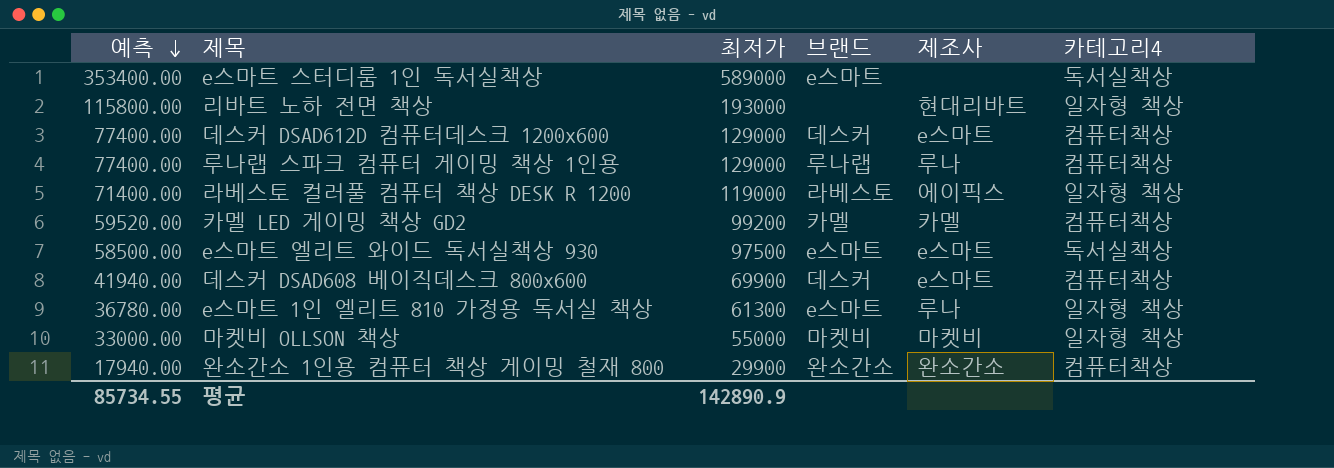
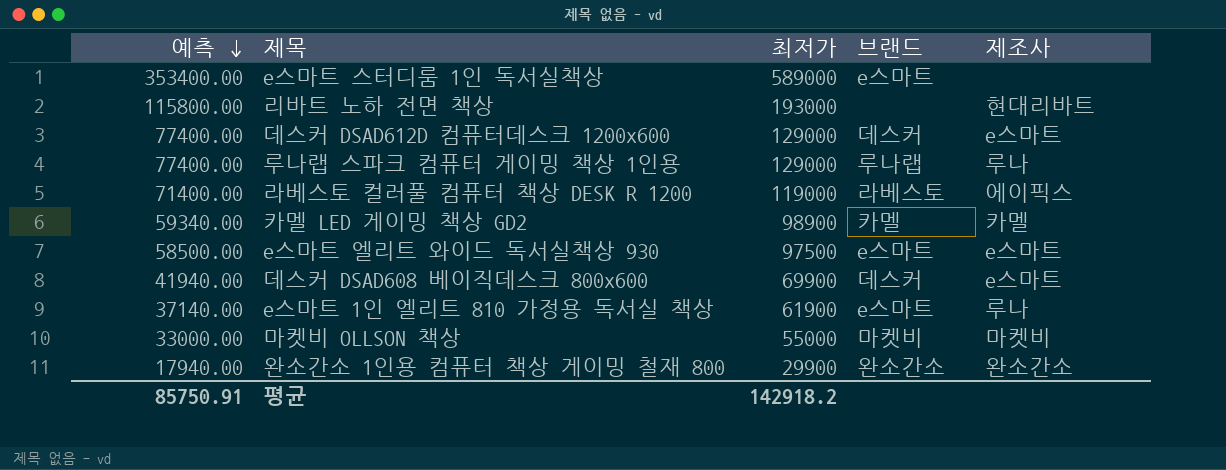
column 카테고리4 | position: 6 -> none
카멜 LED 게이밍 책상 GD2 | 예측: 59520.00 -> 59340.00
카멜 LED 게이밍 책상 GD2 | 최저가: 99200 -> 98900
e스마트 1인 엘리트 810 가정용 독서실 책상 | 예측: 36780.00 -> 37140.00
e스마트 1인 엘리트 810 가정용 독서실 책상 | 최저가: 61300 -> 61900
평균 | 예측: 85734.55 -> 85750.91
평균 | 최저가: 142890.9 -> 142918.2

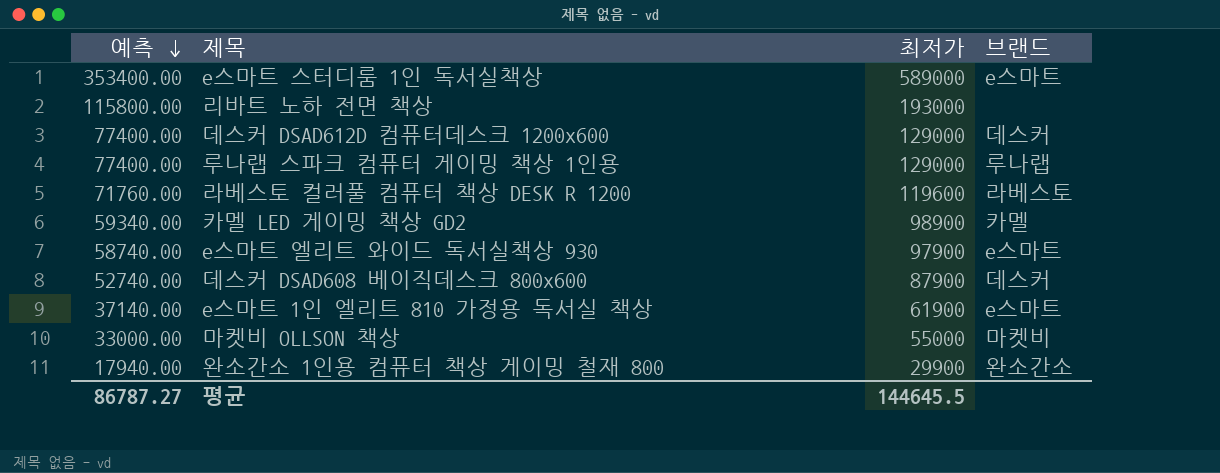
column 제조사 | position: 5 -> none
라베스토 컬러풀 컴퓨터 책상 DESK R 1200 | 예측: 71400.00 -> 71760.00
라베스토 컬러풀 컴퓨터 책상 DESK R 1200 | 최저가: 119000 -> 119600
e스마트 엘리트 와이드 독서실책상 930 | 예측: 58500.00 -> 58740.00
e스마트 엘리트 와이드 독서실책상 930 | 최저가: 97500 -> 97900
데스커 DSAD608 베이직데스크 800x600 | 예측: 41940.00 -> 52740.00
데스커 DSAD608 베이직데스크 800x600 | 최저가: 69900 -> 87900
평균 | 예측: 85750.91 -> 86787.27
평균 | 최저가: 142918.2 -> 144645.5

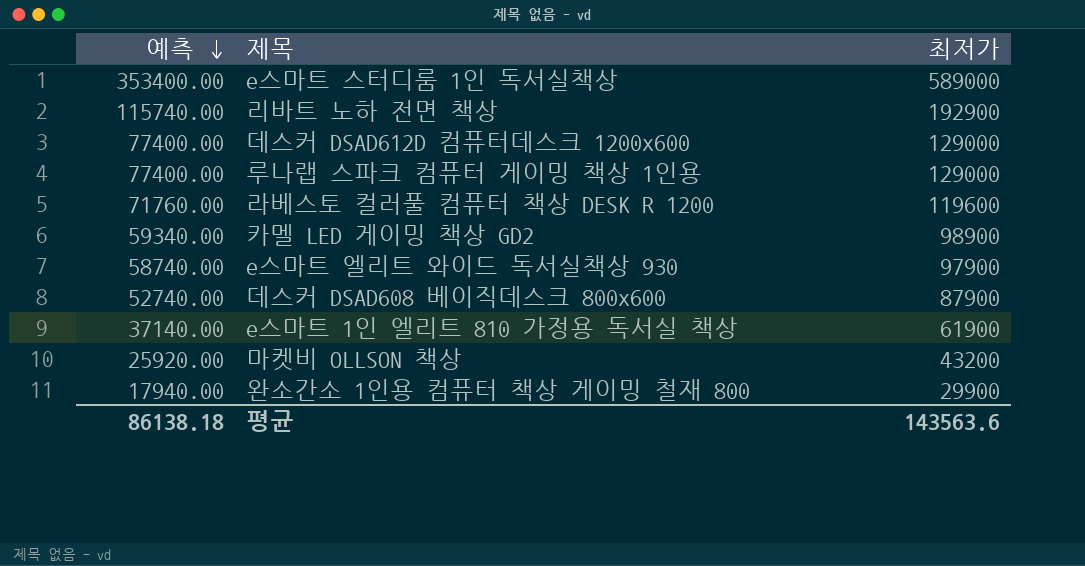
column 브랜드 | position: 4 -> none
리바트 노하 전면 책상 | 예측: 115800.00 -> 115740.00
리바트 노하 전면 책상 | 최저가: 193000 -> 192900
마켓비 OLLSON 책상 | 예측: 33000.00 -> 25920.00
마켓비 OLLSON 책상 | 최저가: 55000 -> 43200
평균 | 예측: 86787.27 -> 86138.18
평균 | 최저가: 144645.5 -> 143563.6

